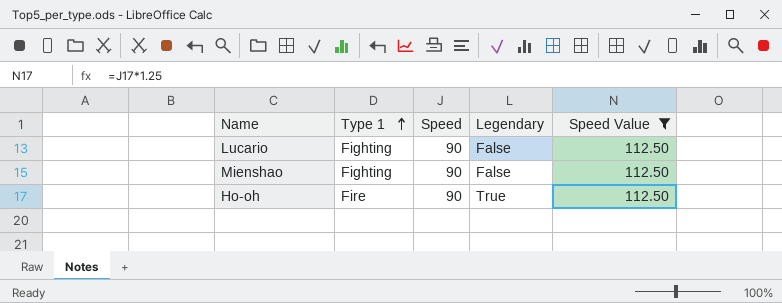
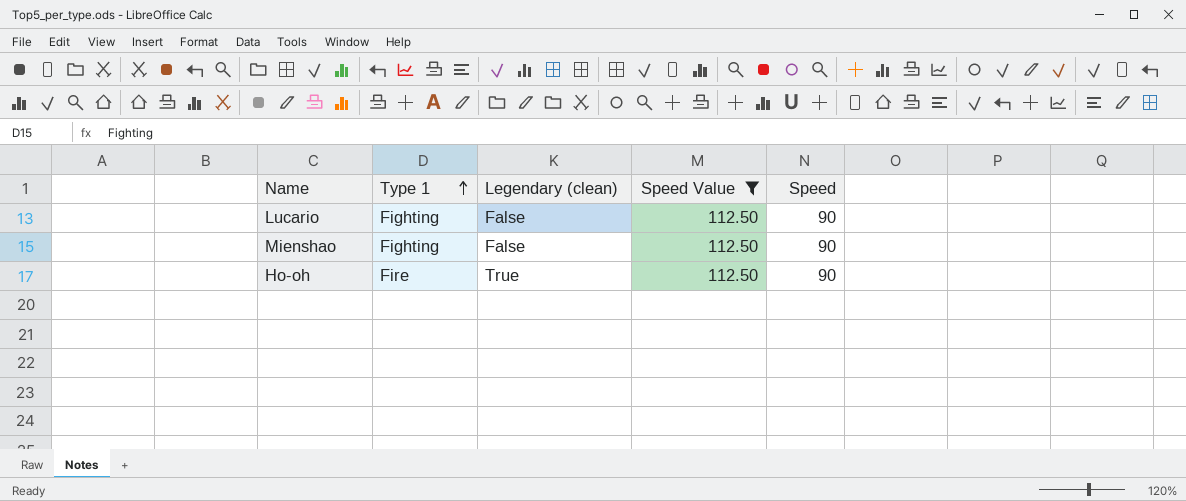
column name: Legendary -> Legendary (clean)
column Speed | position: 3 -> 5

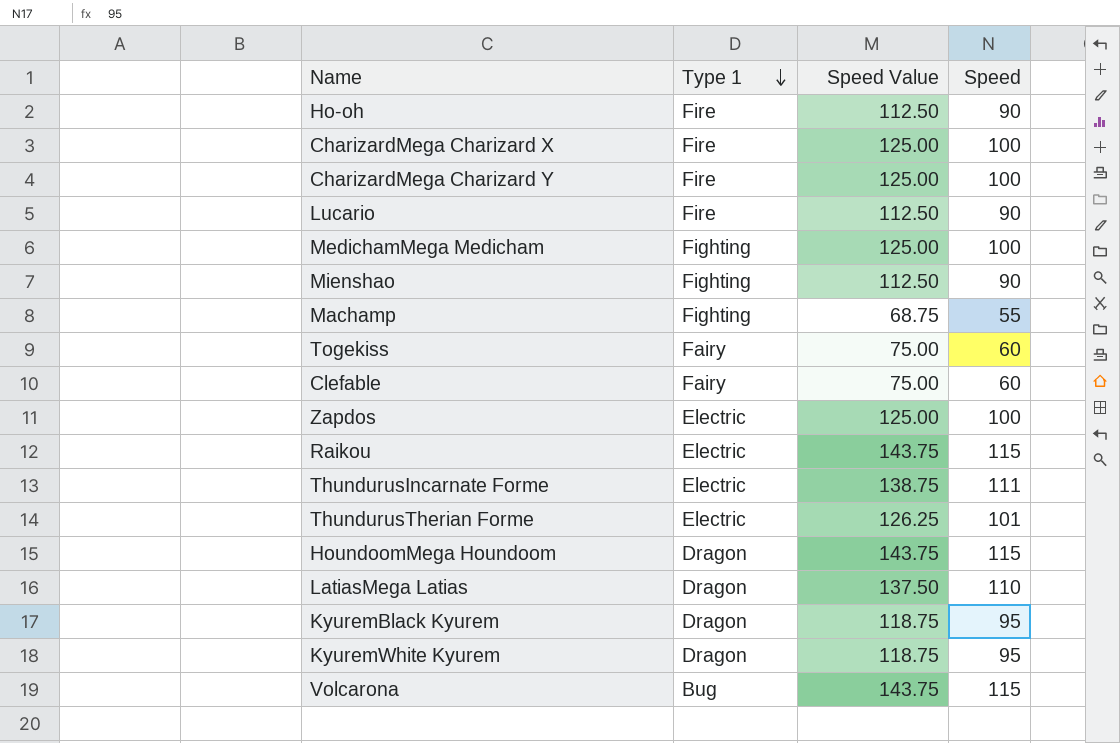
filter: Speed Value = 112.50 -> none
row order: Type 1 ascending -> Type 1 descending
column Legendary (clean) | position: 3 -> none
Lucario | Type 1: Fighting -> Fire

